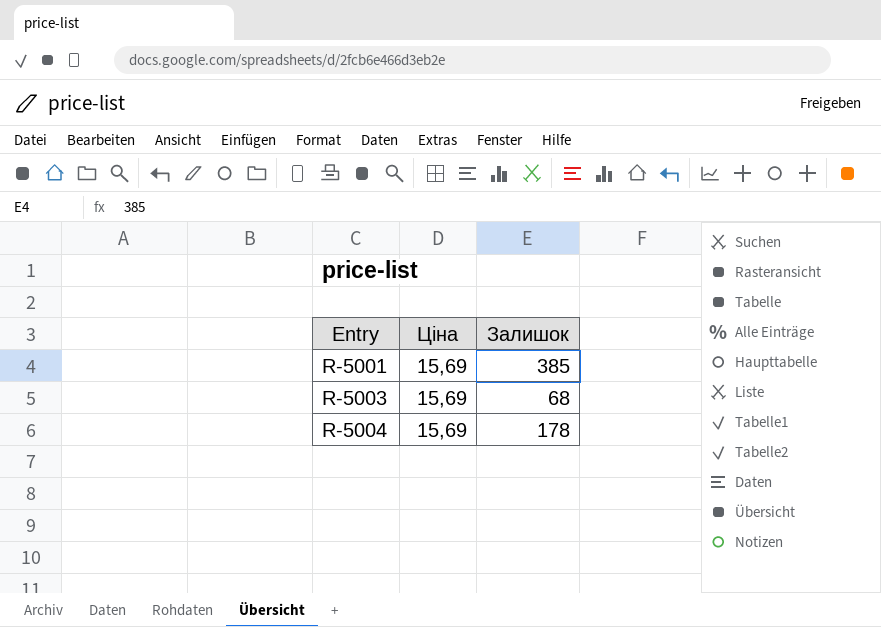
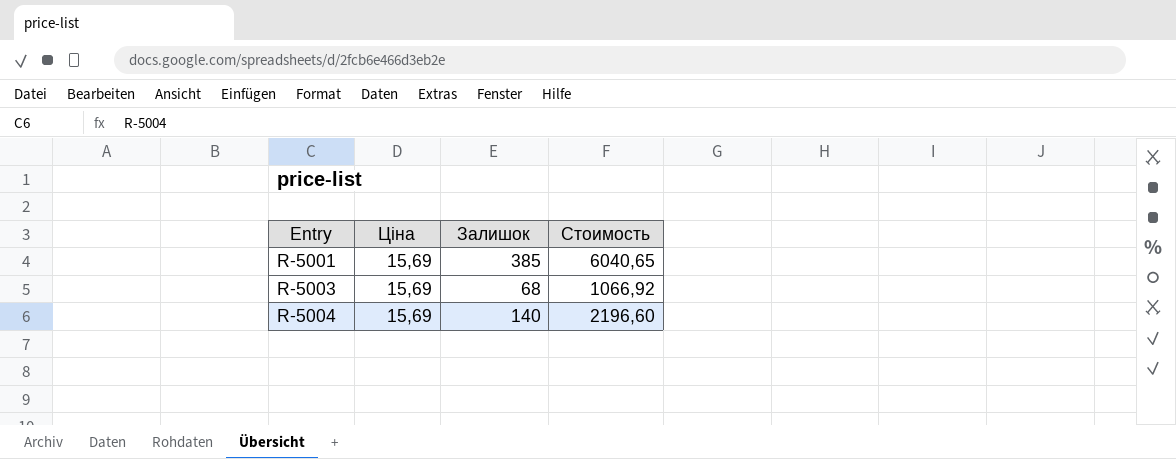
column Стоимость | formula: none -> [Ціна] * [Залишок]
R-5004 | Залишок: 178 -> 140

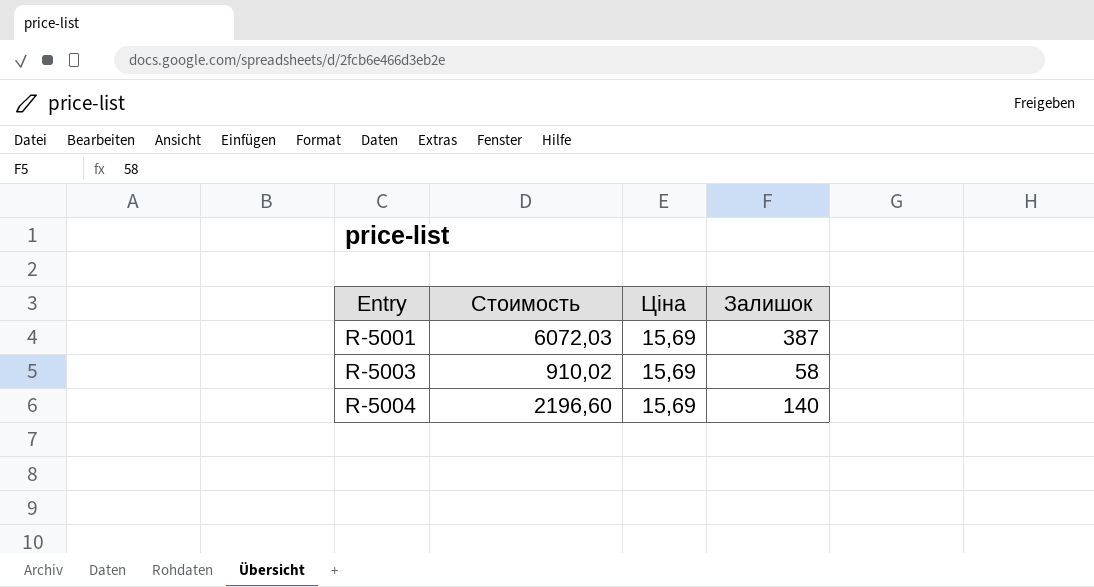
column Стоимость | position: 4 -> 2
R-5001 | Стоимость: 6040,65 -> 6072,03
R-5001 | Залишок: 385 -> 387
R-5003 | Стоимость: 1066,92 -> 910,02
R-5003 | Залишок: 68 -> 58

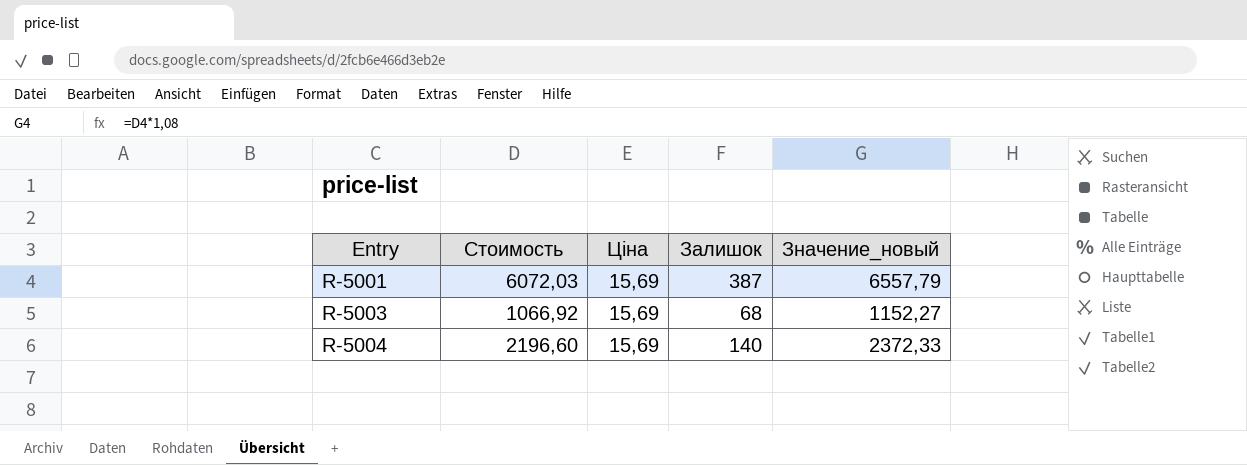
column Значение_новый | formula: none -> [Стоимость] * 1,08
R-5003 | Стоимость: 910,02 -> 1066,92
R-5003 | Залишок: 58 -> 68

